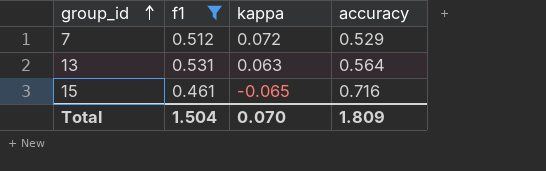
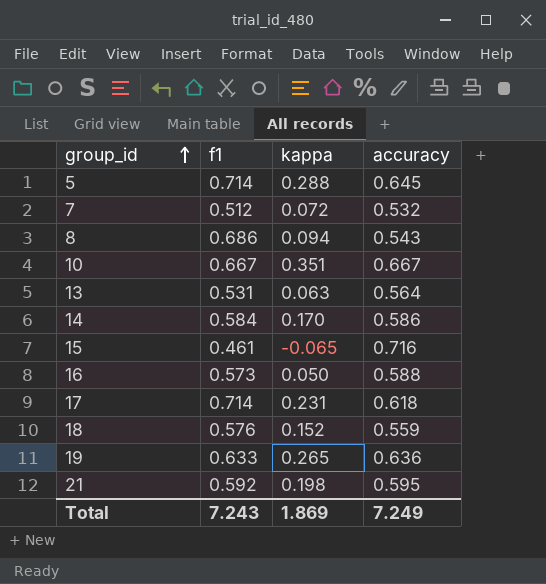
filter: f1 <= 0.531 -> none
7 | accuracy: 0.529 -> 0.532
Total | f1: 1.504 -> 7.243
Total | kappa: 0.070 -> 1.869
Total | accuracy: 1.809 -> 7.249

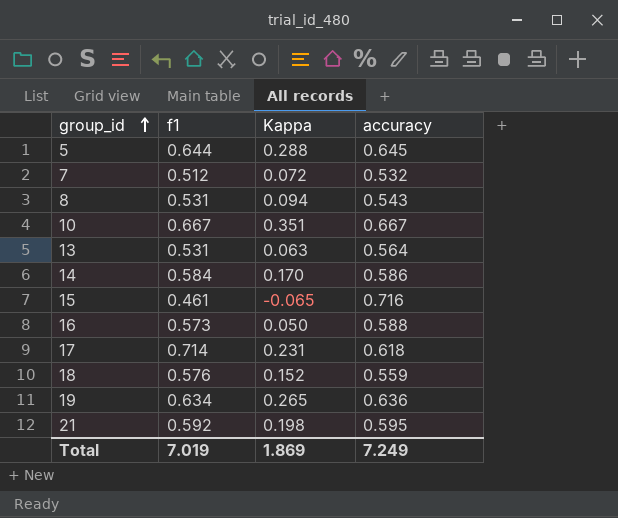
column name: kappa -> Kappa
5 | f1: 0.714 -> 0.644
8 | f1: 0.686 -> 0.531
19 | f1: 0.633 -> 0.634
Total | f1: 7.243 -> 7.019

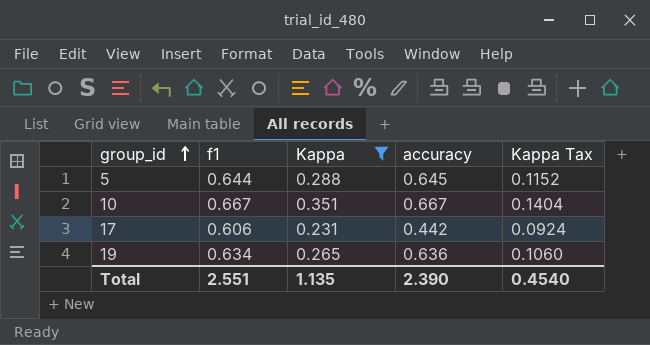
filter: none -> Kappa >= 0.231
column Kappa Tax | formula: none -> [Kappa] * 0.4
17 | f1: 0.714 -> 0.606
17 | accuracy: 0.618 -> 0.442
Total | f1: 7.019 -> 2.551
Total | Kappa: 1.869 -> 1.135
Total | accuracy: 7.249 -> 2.390

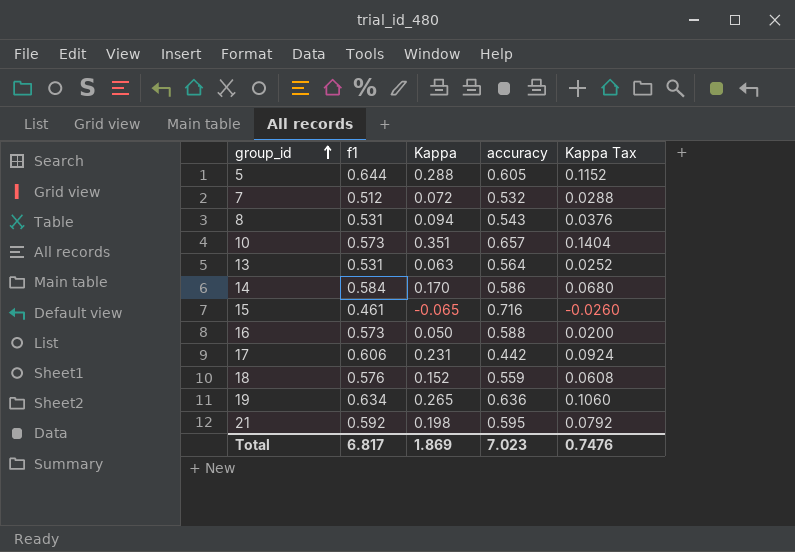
filter: Kappa >= 0.231 -> none
5 | accuracy: 0.645 -> 0.605
10 | f1: 0.667 -> 0.573
10 | accuracy: 0.667 -> 0.657
Total | f1: 2.551 -> 6.817
Total | Kappa: 1.135 -> 1.869
Total | accuracy: 2.390 -> 7.023
Total | Kappa Tax: 0.4540 -> 0.7476

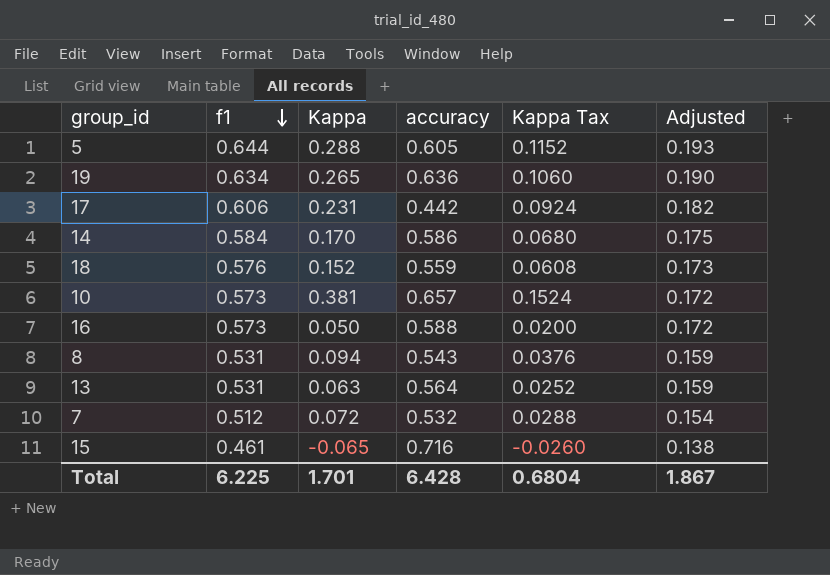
row order: group_id ascending -> f1 descending
column Adjusted | formula: none -> [f1] * 0.3
row 21: 0.592 | 0.198 | 0.595 | 0.0792 -> none
10 | Kappa: 0.351 -> 0.381
10 | Kappa Tax: 0.1404 -> 0.1524
Total | f1: 6.817 -> 6.225
Total | Kappa: 1.869 -> 1.701
Total | accuracy: 7.023 -> 6.428
Total | Kappa Tax: 0.7476 -> 0.6804

